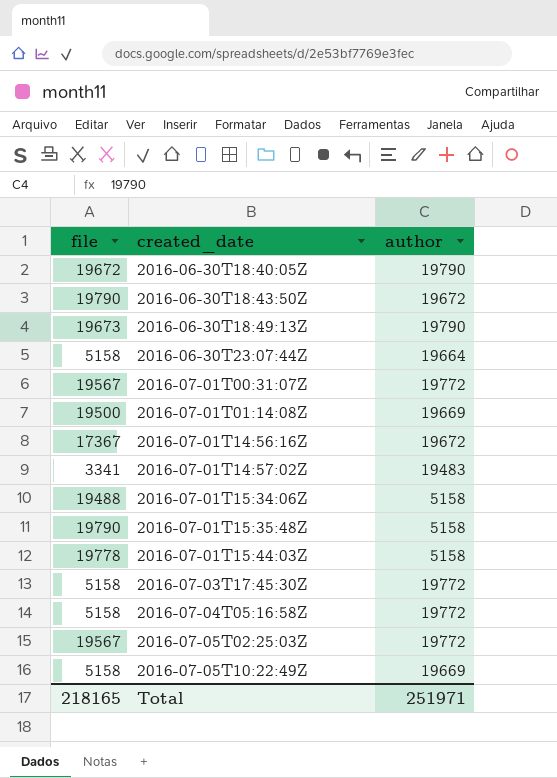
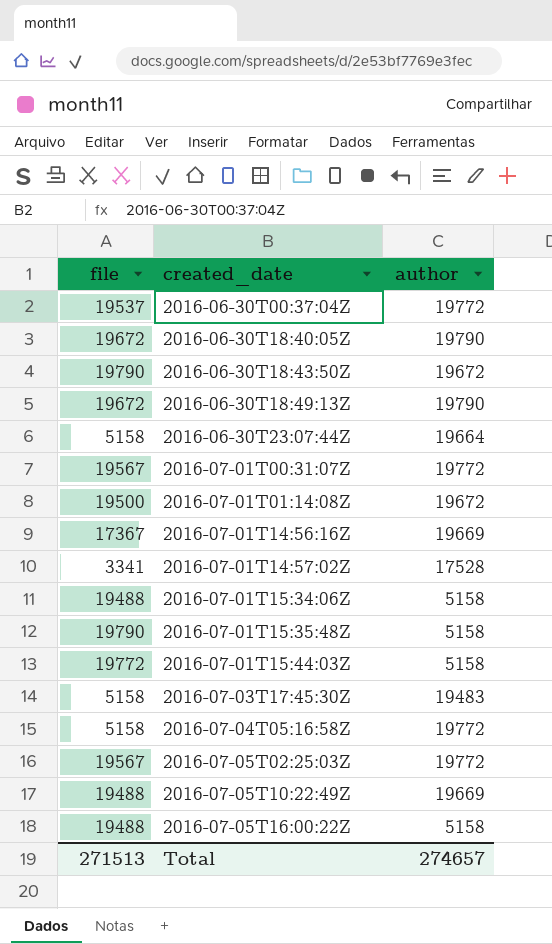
row 2016-06-30T00:37:04Z: none -> 19537 | 19772
2016-06-30T18:49:13Z | file: 19673 -> 19672
2016-07-01T01:14:08Z | author: 19669 -> 19672
2016-07-01T14:56:16Z | author: 19672 -> 19669
2016-07-01T14:57:02Z | author: 19483 -> 17528
2016-07-01T15:44:03Z | file: 19778 -> 19772
2016-07-03T17:45:30Z | author: 19772 -> 19483
2016-07-05T10:22:49Z | file: 5158 -> 19488
row 2016-07-05T16:00:22Z: none -> 19488 | 5158
Total | file: 218165 -> 271513
Total | author: 251971 -> 274657

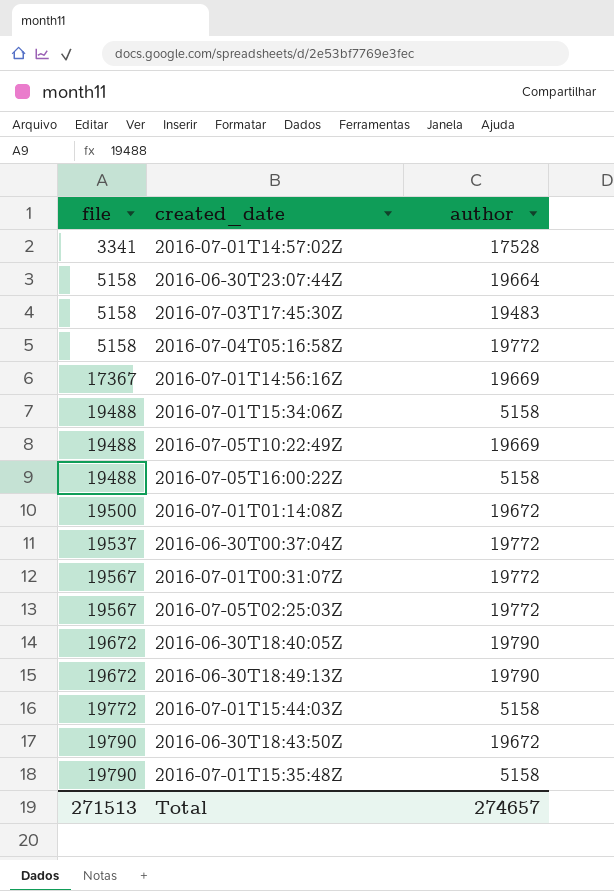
row order: created_date ascending -> file ascending

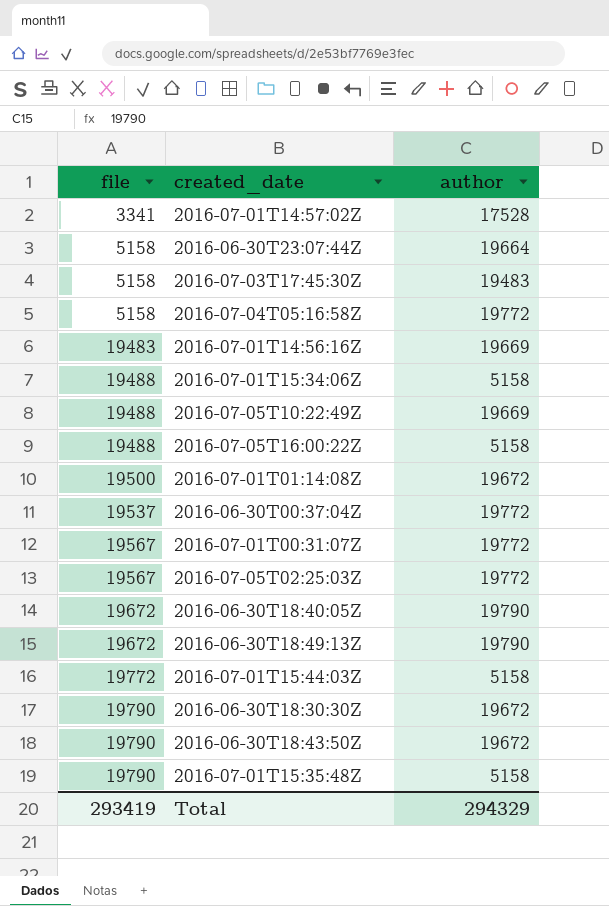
2016-07-01T14:56:16Z | file: 17367 -> 19483
row 2016-06-30T18:30:30Z: none -> 19790 | 19672
Total | file: 271513 -> 293419
Total | author: 274657 -> 294329

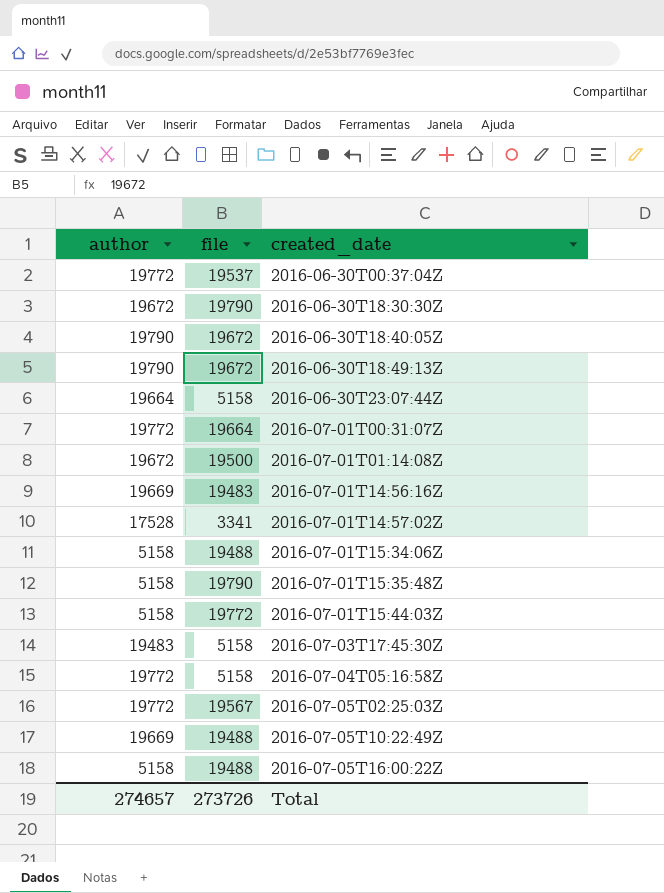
row order: file ascending -> created_date ascending
column author | position: 3 -> 1
row 2016-06-30T18:43:50Z: 19790 | 19672 -> none
2016-07-01T00:31:07Z | file: 19567 -> 19664
Total | author: 294329 -> 274657
Total | file: 293419 -> 273726

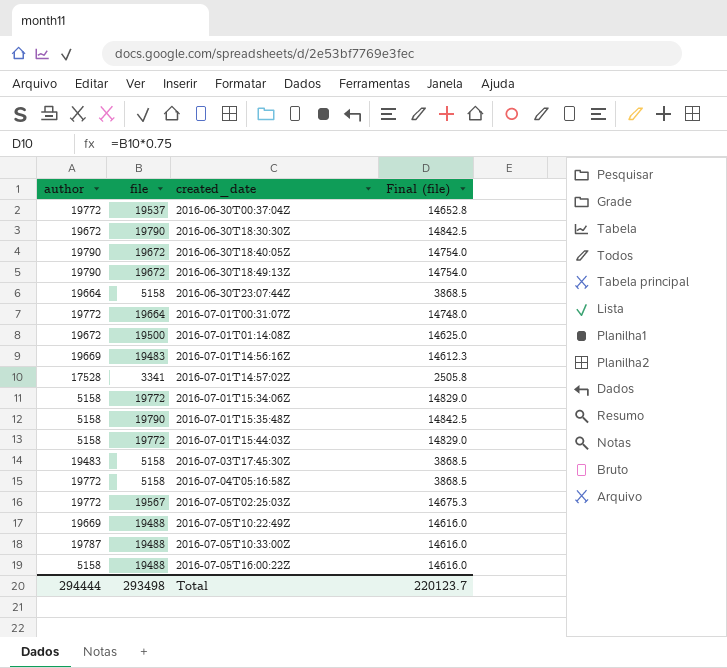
column Final (file) | formula: none -> [file] * 0.75
2016-07-01T15:34:06Z | file: 19488 -> 19772
row 2016-07-05T10:33:00Z: none -> 19787 | 19488 | 14616.0
Total | author: 274657 -> 294444
Total | file: 273726 -> 293498

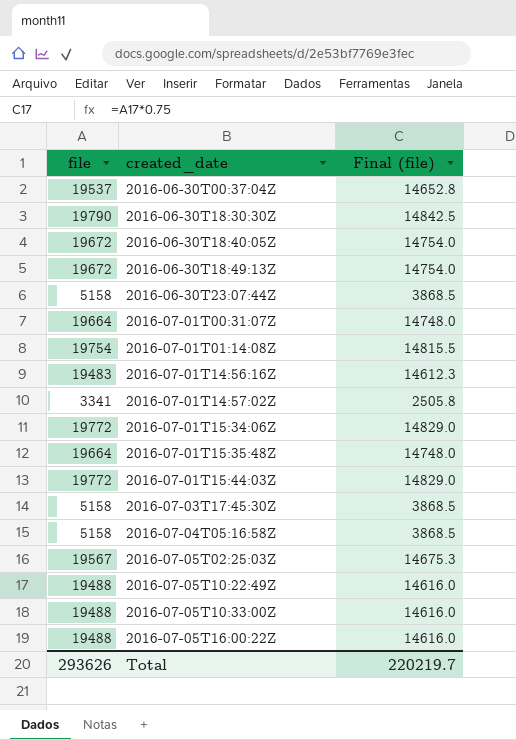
column author | position: 1 -> none
2016-07-01T01:14:08Z | file: 19500 -> 19754
2016-07-01T01:14:08Z | Final (file): 14625.0 -> 14815.5
2016-07-01T15:35:48Z | file: 19790 -> 19664
2016-07-01T15:35:48Z | Final (file): 14842.5 -> 14748.0
Total | file: 293498 -> 293626
Total | Final (file): 220123.7 -> 220219.7

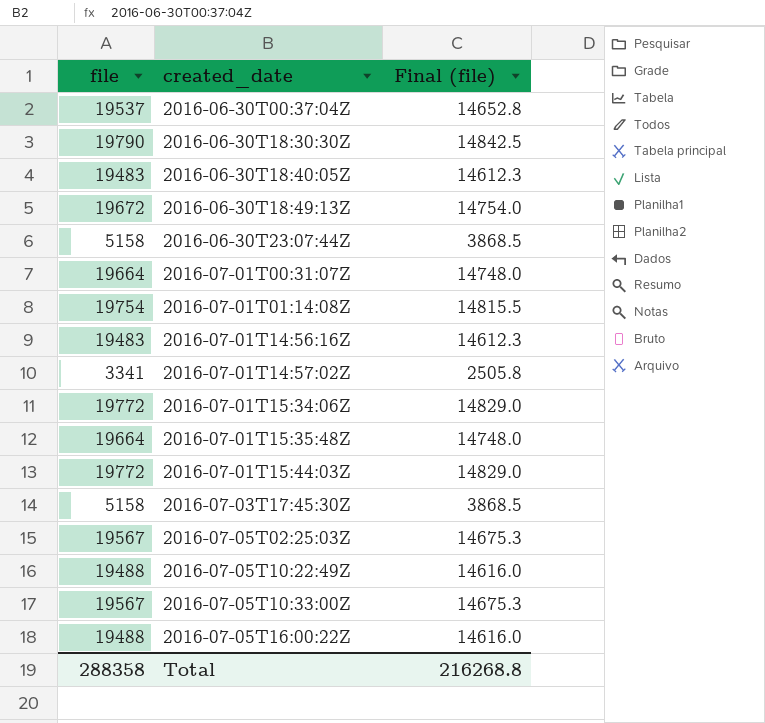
row 2016-07-04T05:16:58Z: 5158 | 3868.5 -> none
2016-06-30T18:40:05Z | file: 19672 -> 19483
2016-06-30T18:40:05Z | Final (file): 14754.0 -> 14612.3
2016-07-05T10:33:00Z | file: 19488 -> 19567
2016-07-05T10:33:00Z | Final (file): 14616.0 -> 14675.3
Total | file: 293626 -> 288358
Total | Final (file): 220219.7 -> 216268.8

